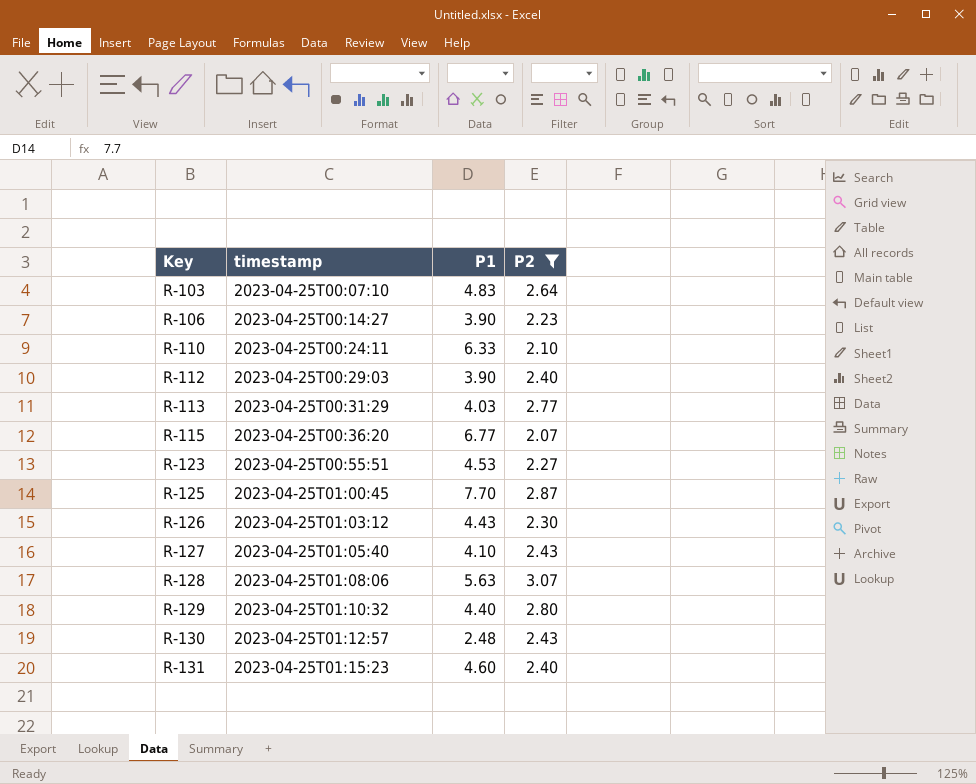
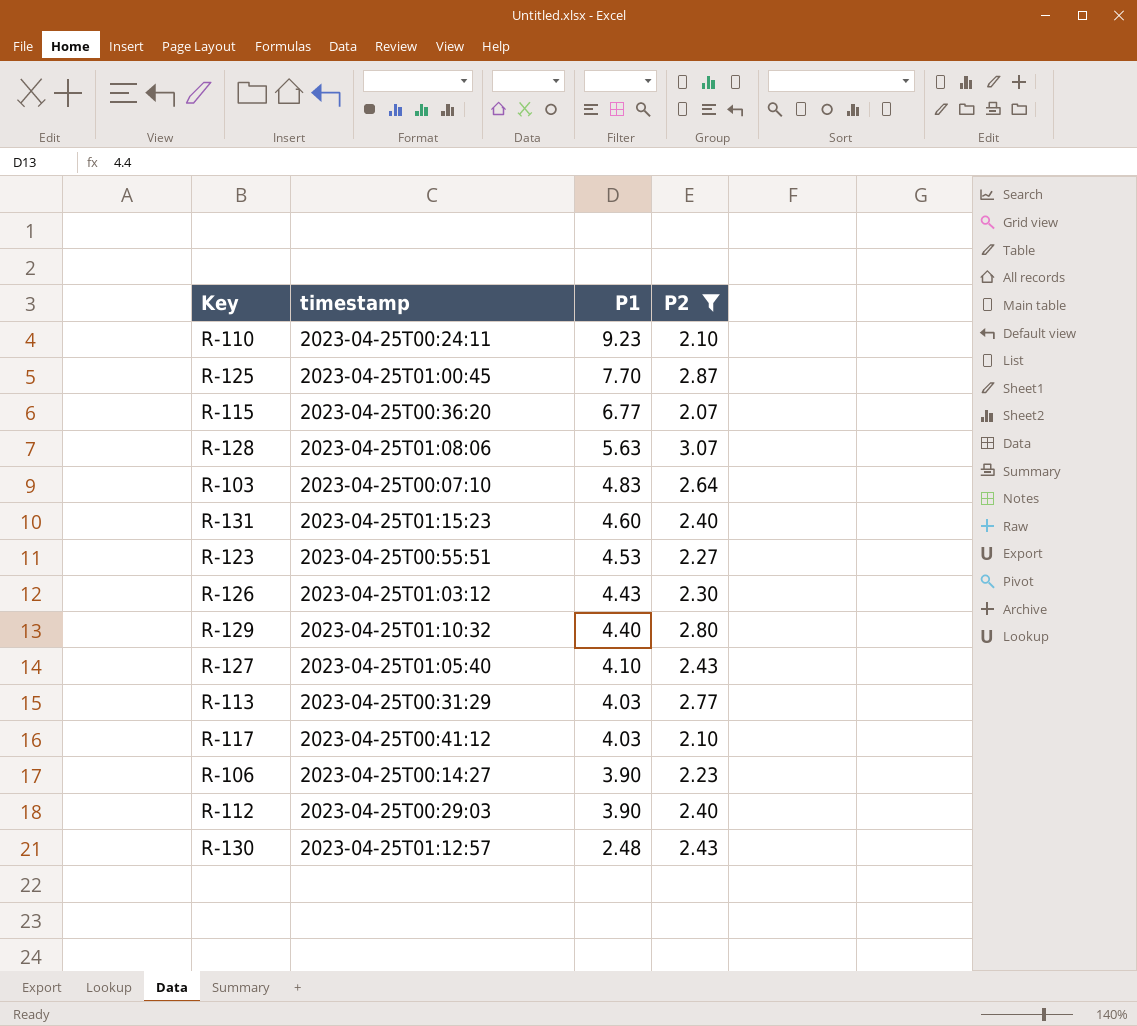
row order: Key ascending -> P1 descending
R-110 | P1: 6.33 -> 9.23
row R-117: none -> 2023-04-25T00:41:12 | 4.03 | 2.10

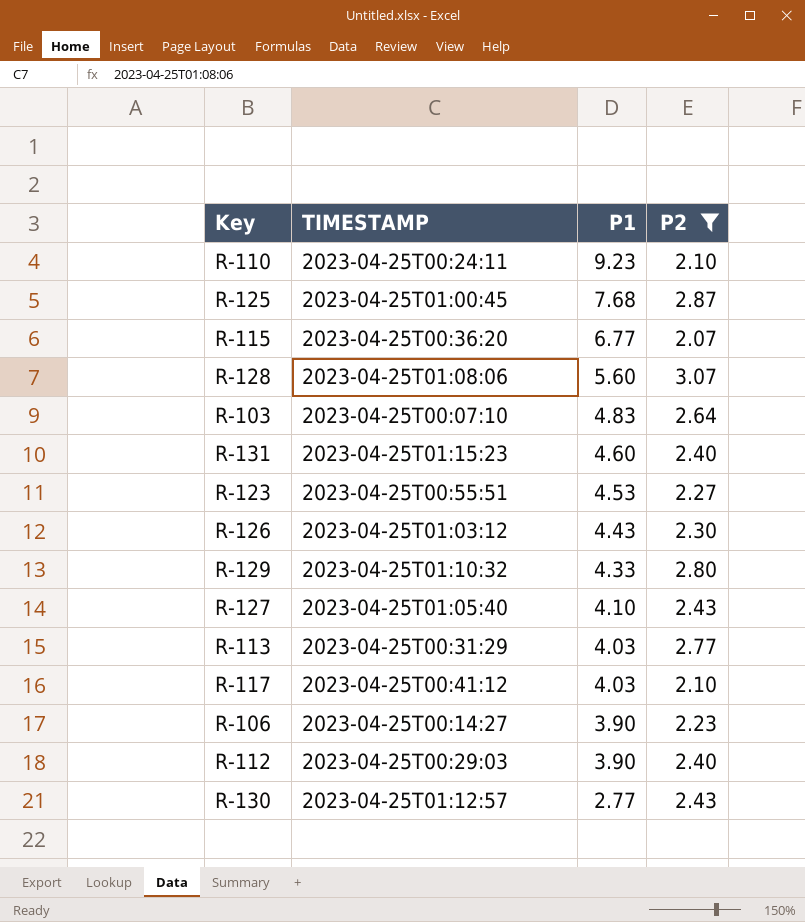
column name: timestamp -> TIMESTAMP
R-125 | P1: 7.70 -> 7.68
R-128 | P1: 5.63 -> 5.60
R-129 | P1: 4.40 -> 4.33
R-130 | P1: 2.48 -> 2.77

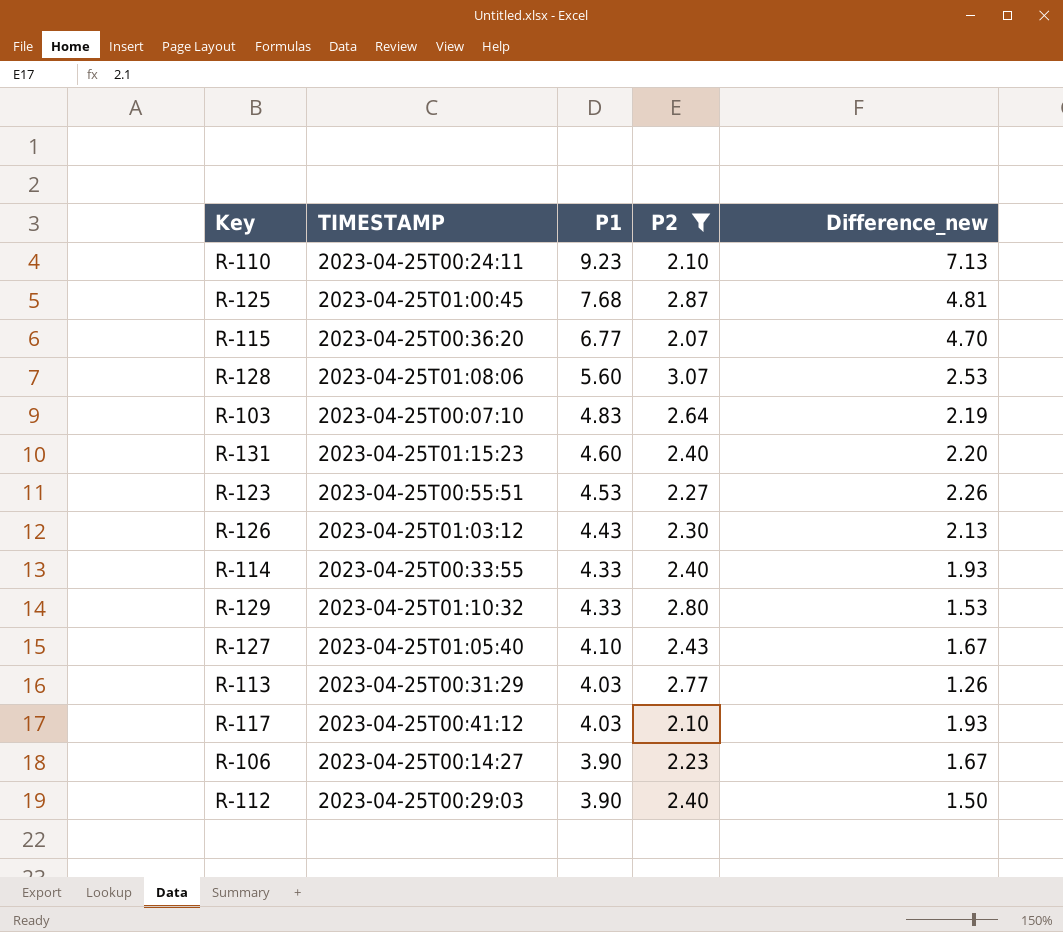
column Difference_new | formula: none -> [P1] - [P2]
row R-130: 2023-04-25T01:12:57 | 2.77 | 2.43 -> none
row R-114: none -> 2023-04-25T00:33:55 | 4.33 | 2.40 | 1.93

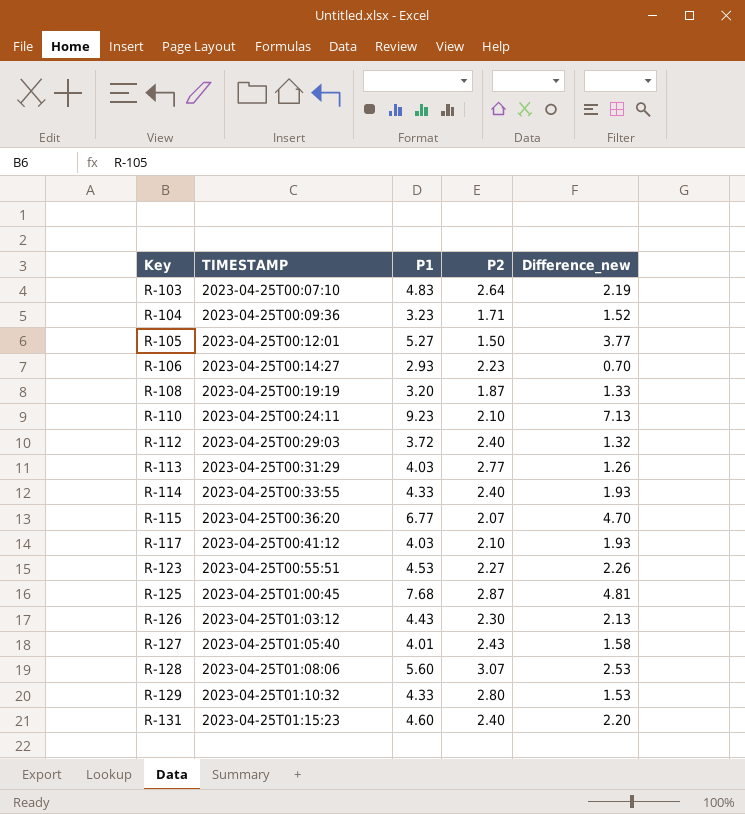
filter: P2 >= 2.07 -> none
row order: P1 descending -> Key ascending
R-106 | P1: 3.90 -> 2.93
R-106 | Difference_new: 1.67 -> 0.70
R-112 | P1: 3.90 -> 3.72
R-112 | Difference_new: 1.50 -> 1.32
R-127 | P1: 4.10 -> 4.01
R-127 | Difference_new: 1.67 -> 1.58

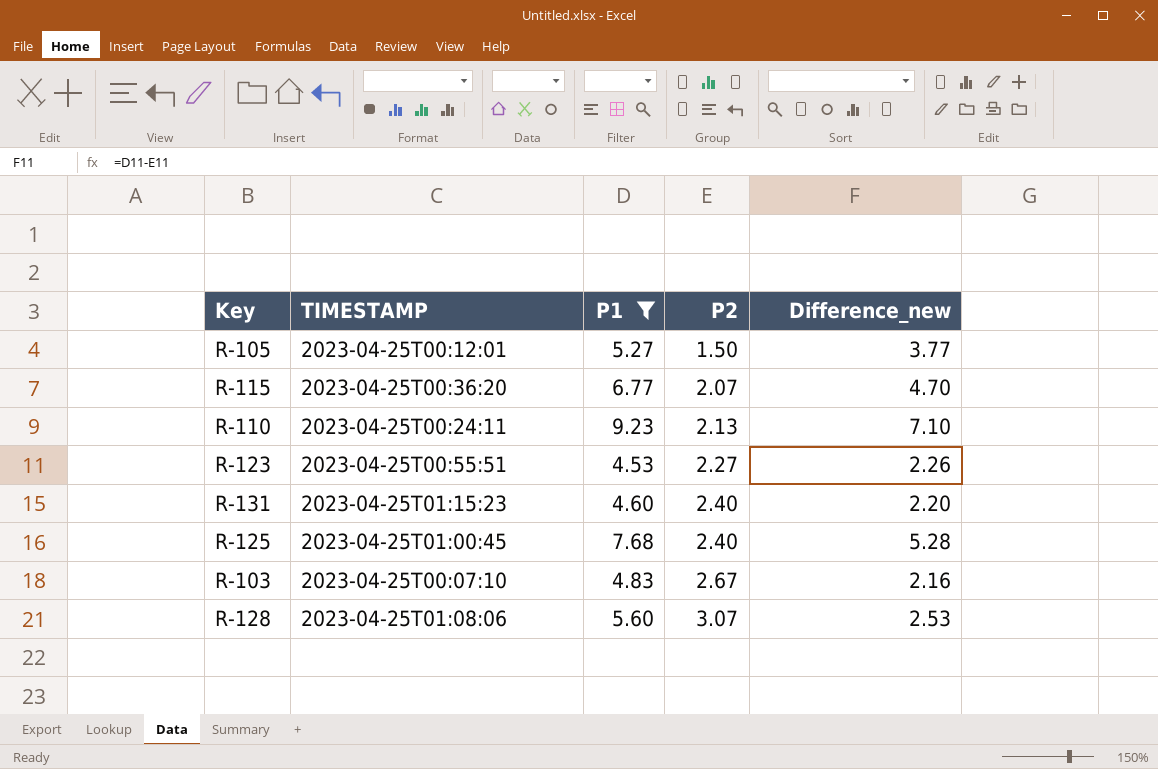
filter: none -> P1 >= 4.53
row order: Key ascending -> P2 ascending
R-110 | P2: 2.10 -> 2.13
R-110 | Difference_new: 7.13 -> 7.10
R-125 | P2: 2.87 -> 2.40
R-125 | Difference_new: 4.81 -> 5.28
R-103 | P2: 2.64 -> 2.67
R-103 | Difference_new: 2.19 -> 2.16

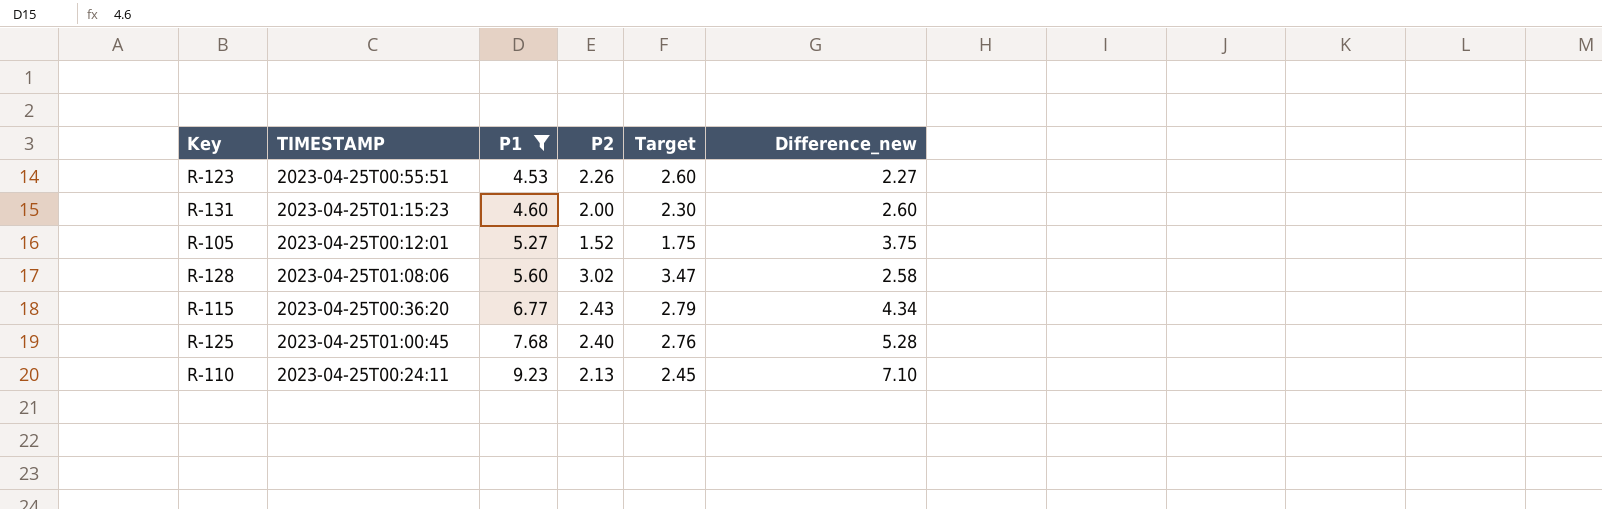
row order: P2 ascending -> P1 ascending
column Target | formula: none -> [P2] * 1.15
row R-103: 2023-04-25T00:07:10 | 4.83 | 2.67 | 2.16 -> none
R-123 | P2: 2.27 -> 2.26
R-123 | Difference_new: 2.26 -> 2.27
R-131 | P2: 2.40 -> 2.00
R-131 | Difference_new: 2.20 -> 2.60
R-105 | P2: 1.50 -> 1.52
R-105 | Difference_new: 3.77 -> 3.75
R-128 | P2: 3.07 -> 3.02
R-128 | Difference_new: 2.53 -> 2.58
R-115 | P2: 2.07 -> 2.43
R-115 | Difference_new: 4.70 -> 4.34

